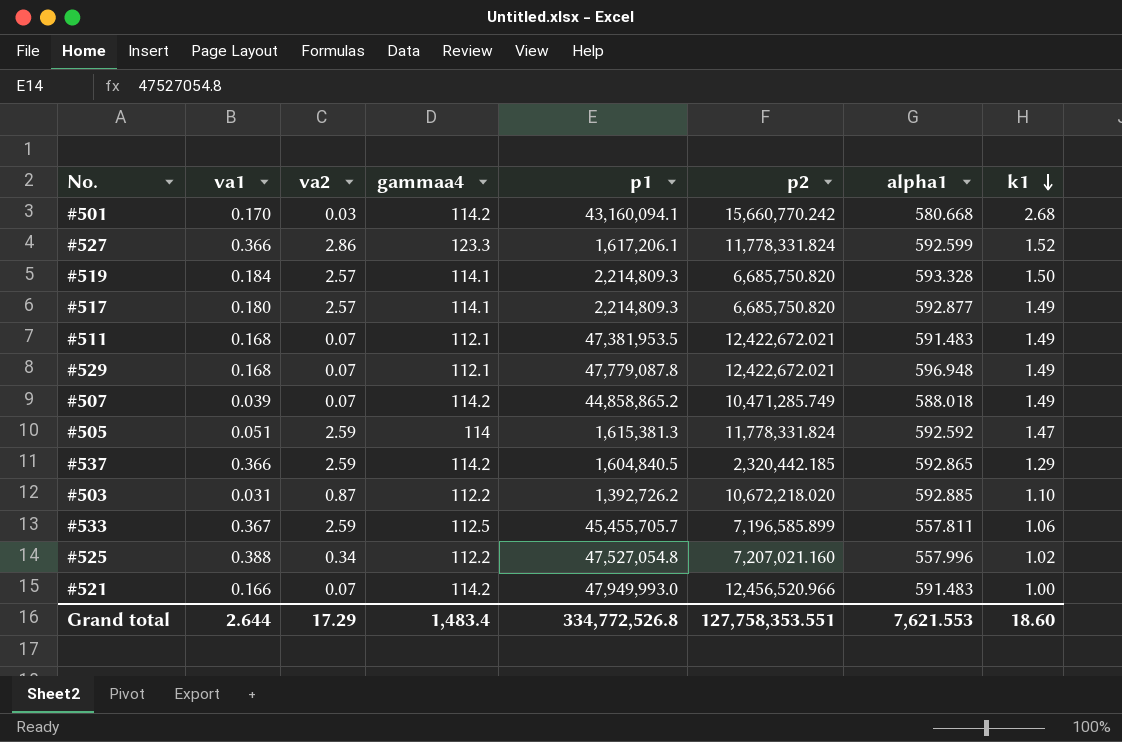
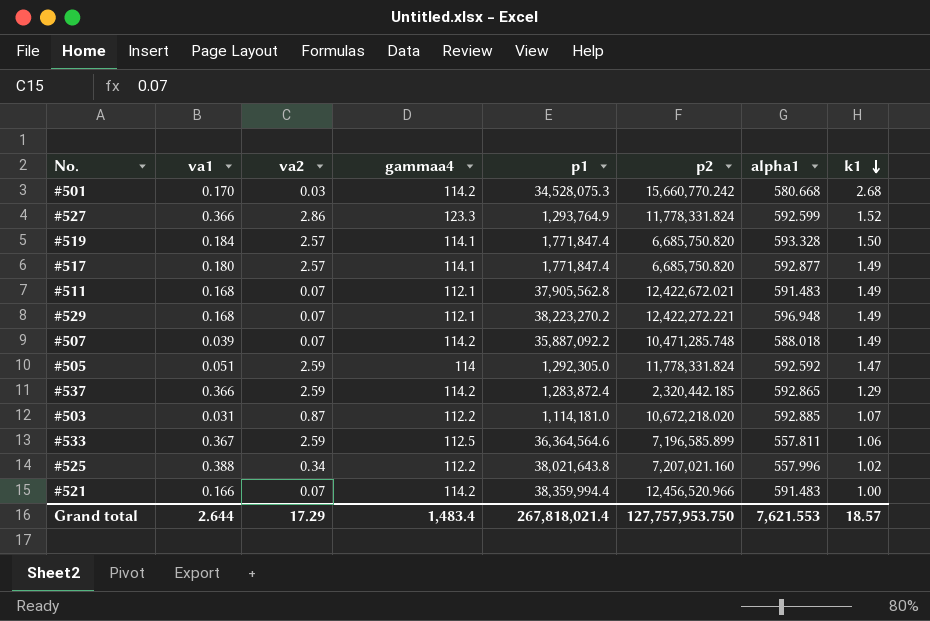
#501 | p1: 43,160,094.1 -> 34,528,075.3
#527 | p1: 1,617,206.1 -> 1,293,764.9
#519 | p1: 2,214,809.3 -> 1,771,847.4
#517 | p1: 2,214,809.3 -> 1,771,847.4
#511 | p1: 47,381,953.5 -> 37,905,562.8
#529 | p1: 47,779,087.8 -> 38,223,270.2
#529 | p2: 12,422,672.021 -> 12,422,272.221
#507 | p1: 44,858,865.2 -> 35,887,092.2
#507 | p2: 10,471,285.749 -> 10,471,285.748
#505 | p1: 1,615,381.3 -> 1,292,305.0
#537 | p1: 1,604,840.5 -> 1,283,872.4
#503 | p1: 1,392,726.2 -> 1,114,181.0
#503 | k1: 1.10 -> 1.07
#533 | p1: 45,455,705.7 -> 36,364,564.6
#525 | p1: 47,527,054.8 -> 38,021,643.8
#521 | p1: 47,949,993.0 -> 38,359,994.4
Grand total | p1: 334,772,526.8 -> 267,818,021.4
Grand total | p2: 127,758,353.551 -> 127,757,953.750
Grand total | k1: 18.60 -> 18.57

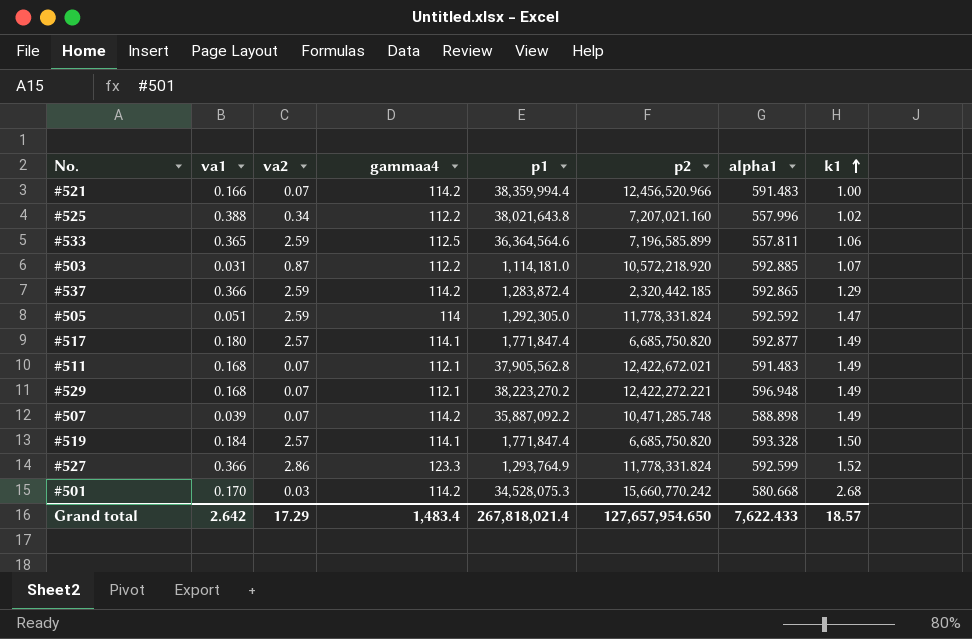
row order: k1 descending -> k1 ascending
#533 | va1: 0.367 -> 0.365
#503 | p2: 10,672,218.020 -> 10,572,218.920
#507 | alpha1: 588.018 -> 588.898
Grand total | va1: 2.644 -> 2.642
Grand total | p2: 127,757,953.750 -> 127,657,954.650
Grand total | alpha1: 7,621.553 -> 7,622.433

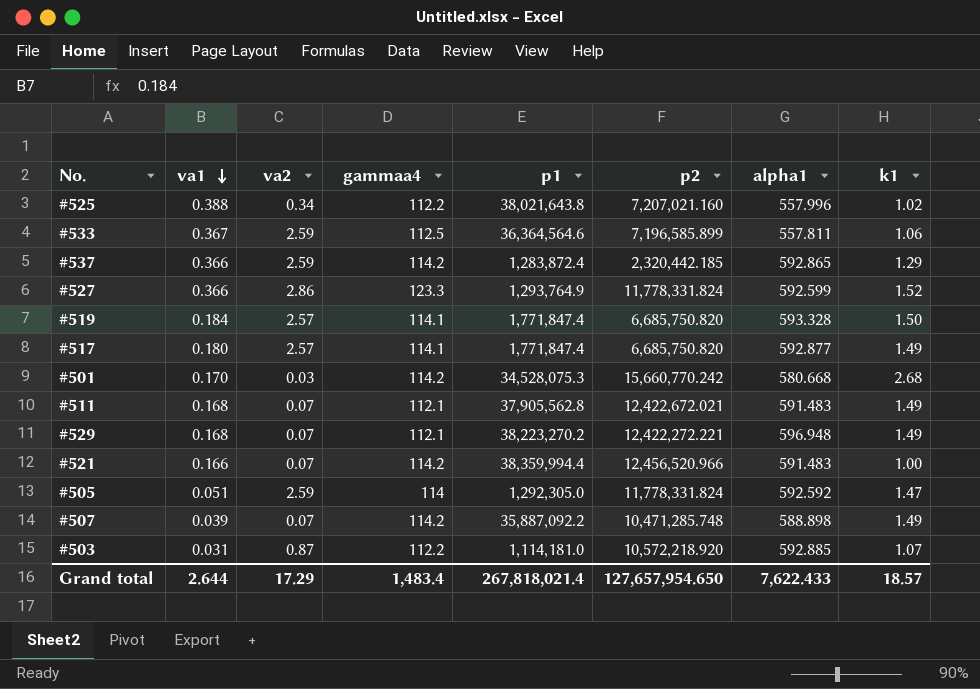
row order: k1 ascending -> va1 descending
#533 | va1: 0.365 -> 0.367
Grand total | va1: 2.642 -> 2.644

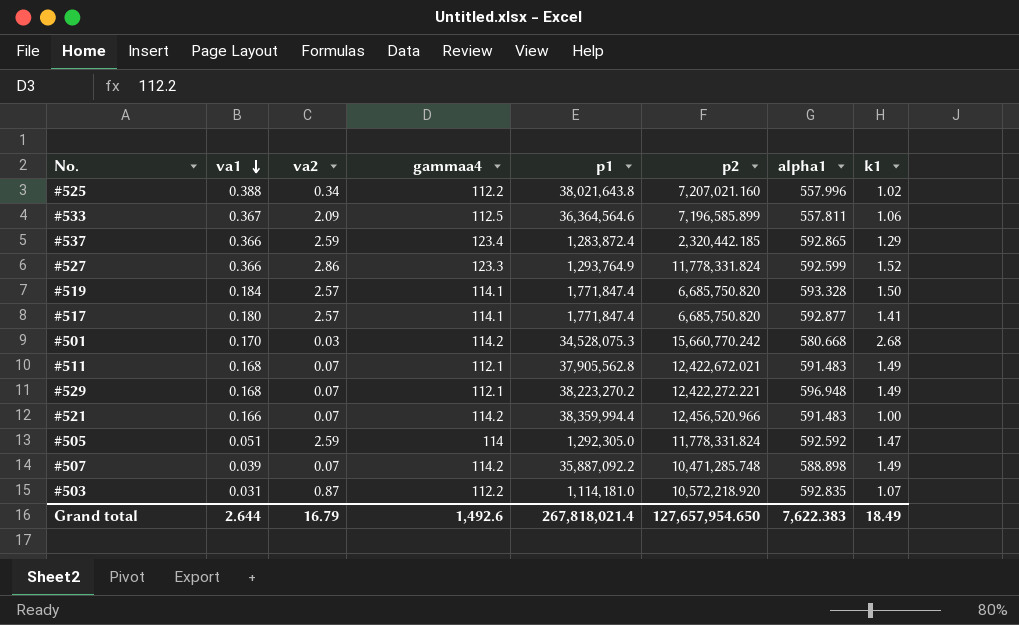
#533 | va2: 2.59 -> 2.09
#537 | gammaa4: 114.2 -> 123.4
#517 | k1: 1.49 -> 1.41
#503 | alpha1: 592.885 -> 592.835
Grand total | va2: 17.29 -> 16.79
Grand total | gammaa4: 1,483.4 -> 1,492.6
Grand total | alpha1: 7,622.433 -> 7,622.383
Grand total | k1: 18.57 -> 18.49

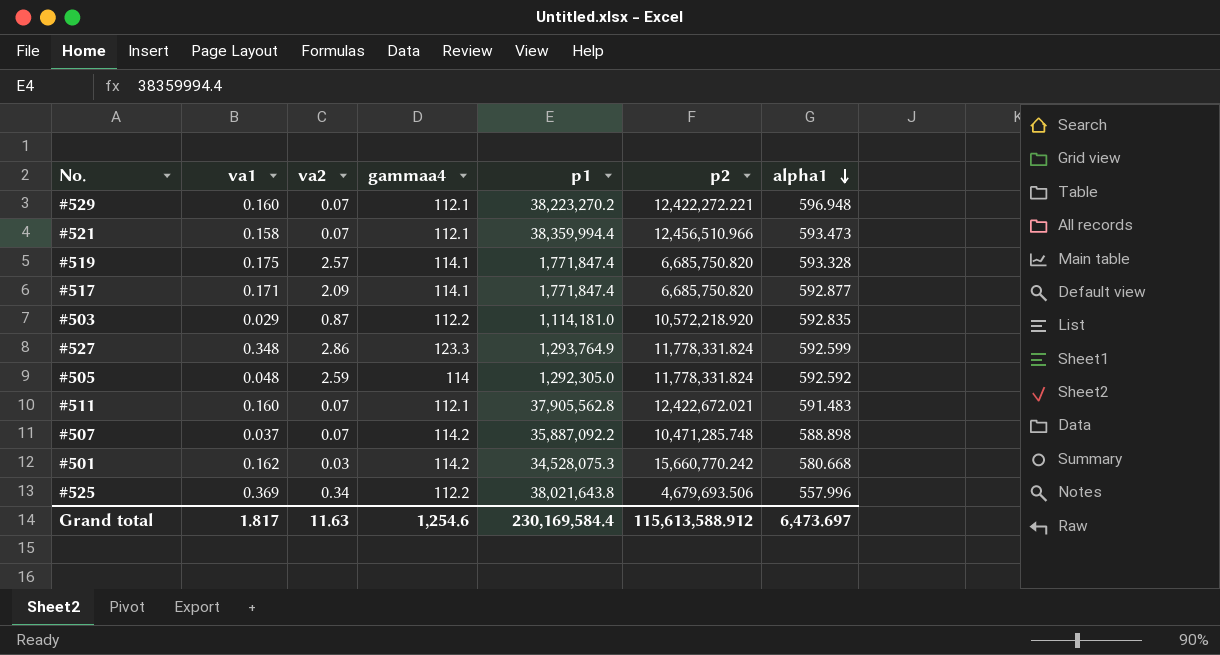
row order: va1 descending -> alpha1 descending
column k1 | position: 8 -> none
row #533: 0.367 | 2.09 | 112.5 | 36,364,564.6 | 7,196,585.899 | 557.811 | 1.06 -> none
row #537: 0.366 | 2.59 | 123.4 | 1,283,872.4 | 2,320,442.185 | 592.865 | 1.29 -> none
#529 | va1: 0.168 -> 0.160
#521 | va1: 0.166 -> 0.158
#521 | gammaa4: 114.2 -> 112.1
#521 | p2: 12,456,520.966 -> 12,456,510.966
#521 | alpha1: 591.483 -> 593.473
#519 | va1: 0.184 -> 0.175
#517 | va1: 0.180 -> 0.171
#517 | va2: 2.57 -> 2.09
#503 | va1: 0.031 -> 0.029
#527 | va1: 0.366 -> 0.348
#505 | va1: 0.051 -> 0.048
#511 | va1: 0.168 -> 0.160
#507 | va1: 0.039 -> 0.037
#501 | va1: 0.170 -> 0.162
#525 | va1: 0.388 -> 0.369
#525 | p2: 7,207,021.160 -> 4,679,693.506
Grand total | va1: 2.644 -> 1.817
Grand total | va2: 16.79 -> 11.63
Grand total | gammaa4: 1,492.6 -> 1,254.6
Grand total | p1: 267,818,021.4 -> 230,169,584.4
Grand total | p2: 127,657,954.650 -> 115,613,588.912
Grand total | alpha1: 7,622.383 -> 6,473.697

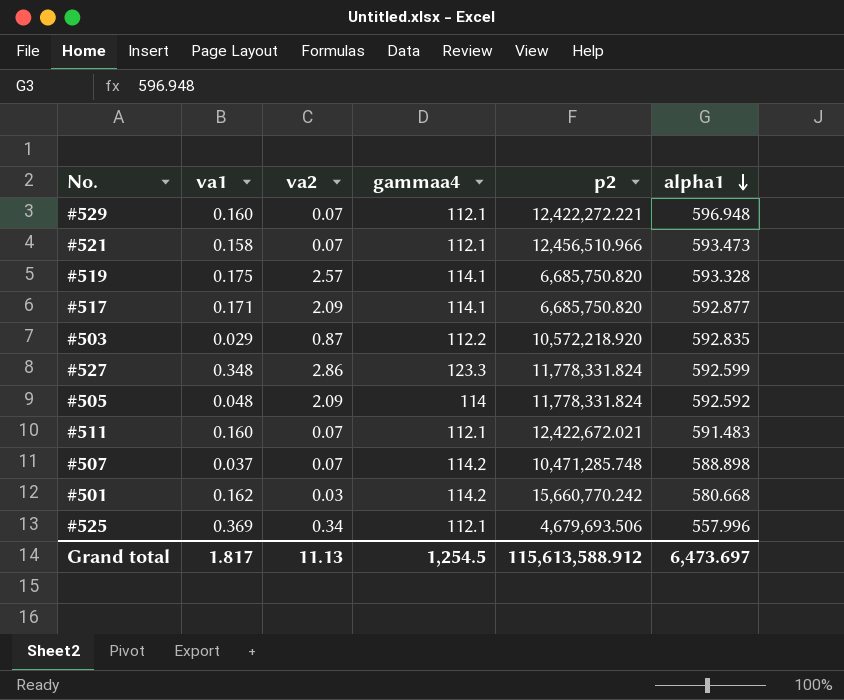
column p1 | position: 5 -> none
#505 | va2: 2.59 -> 2.09
#525 | gammaa4: 112.2 -> 112.1
Grand total | va2: 11.63 -> 11.13
Grand total | gammaa4: 1,254.6 -> 1,254.5

